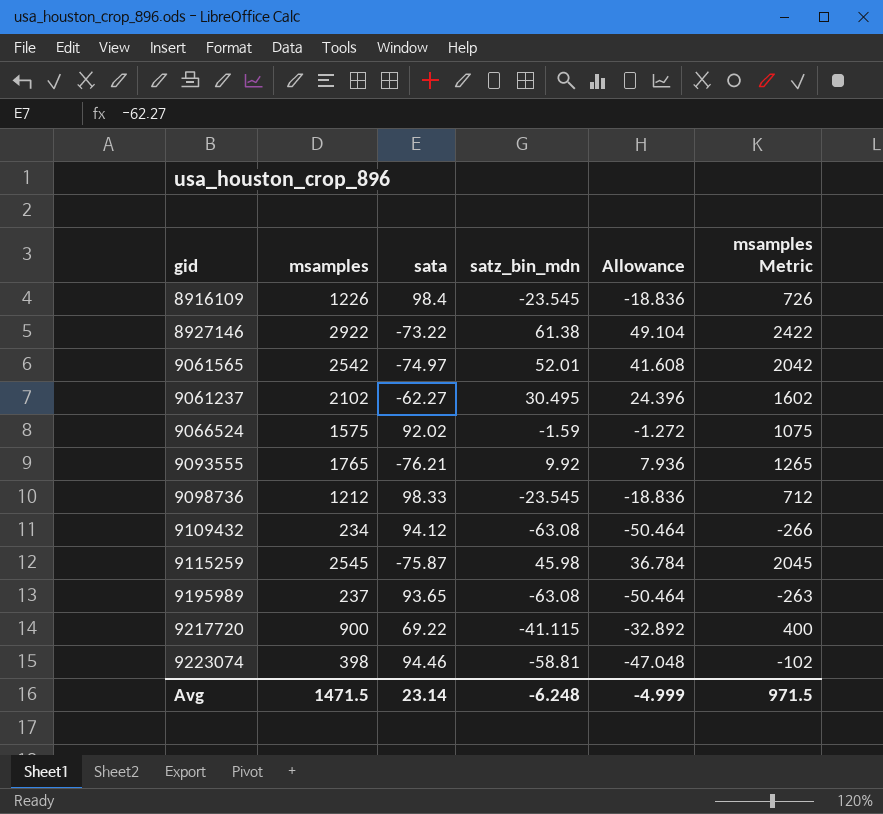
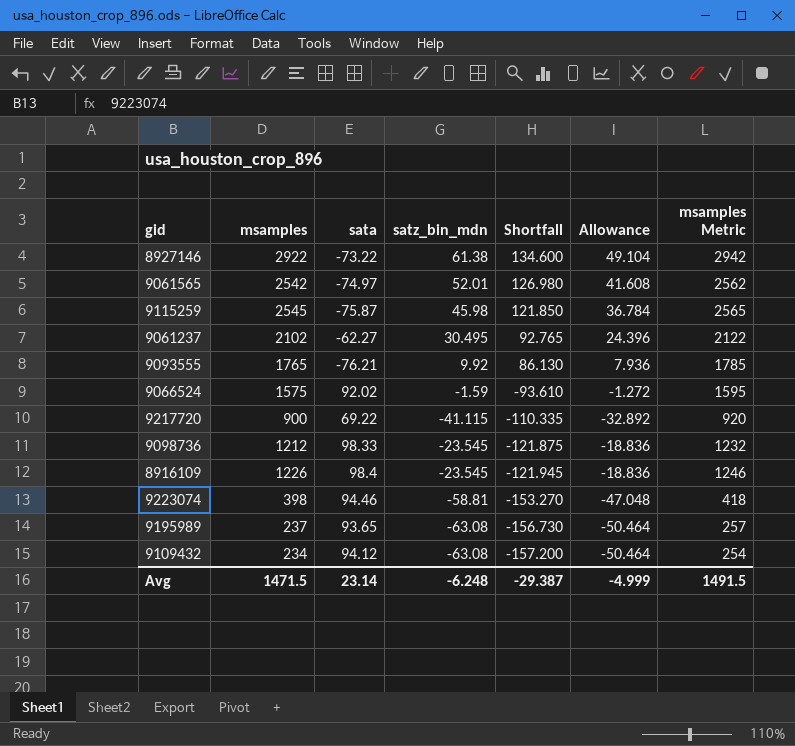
row order: none -> Shortfall descending
column Shortfall | formula: none -> [satz_bin_mdn] - [sata]
column msamples Metric | formula: [msamples] - 500 -> [msamples] + 20
Avg | msamples Metric: 971.5 -> 1491.5

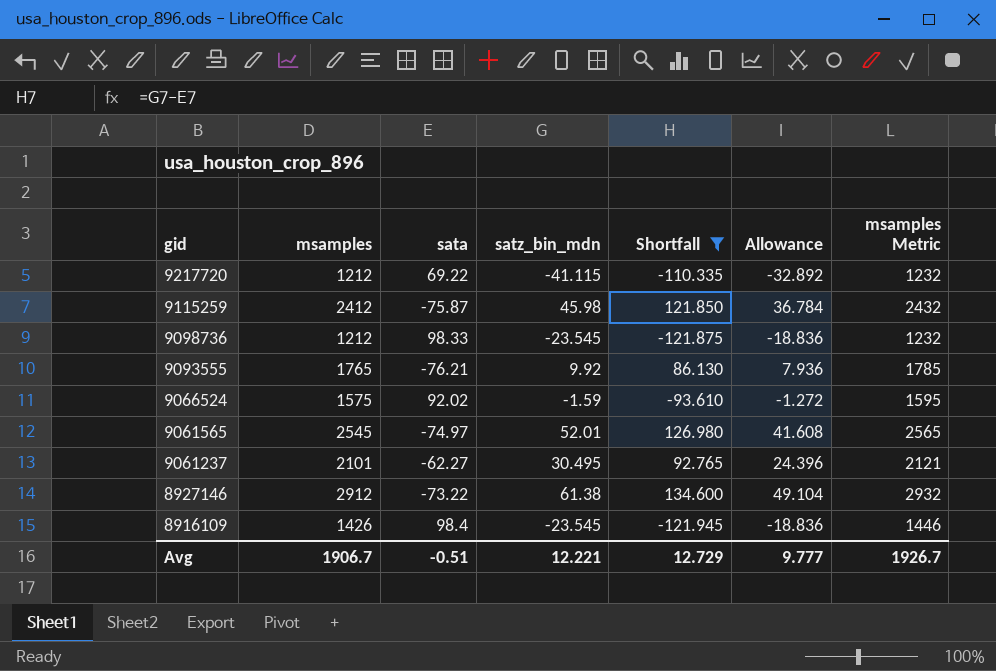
filter: none -> Shortfall >= -121.945
row order: Shortfall descending -> gid descending
9217720 | msamples: 900 -> 1212
9217720 | msamples Metric: 920 -> 1232
9115259 | msamples: 2545 -> 2412
9115259 | msamples Metric: 2565 -> 2432
9061565 | msamples: 2542 -> 2545
9061565 | msamples Metric: 2562 -> 2565
9061237 | msamples: 2102 -> 2101
9061237 | msamples Metric: 2122 -> 2121
8927146 | msamples: 2922 -> 2912
8927146 | msamples Metric: 2942 -> 2932
8916109 | msamples: 1226 -> 1426
8916109 | msamples Metric: 1246 -> 1446
Avg | msamples: 1471.5 -> 1906.7
Avg | sata: 23.14 -> -0.51
Avg | satz_bin_mdn: -6.248 -> 12.221
Avg | Shortfall: -29.387 -> 12.729
Avg | Allowance: -4.999 -> 9.777
Avg | msamples Metric: 1491.5 -> 1926.7

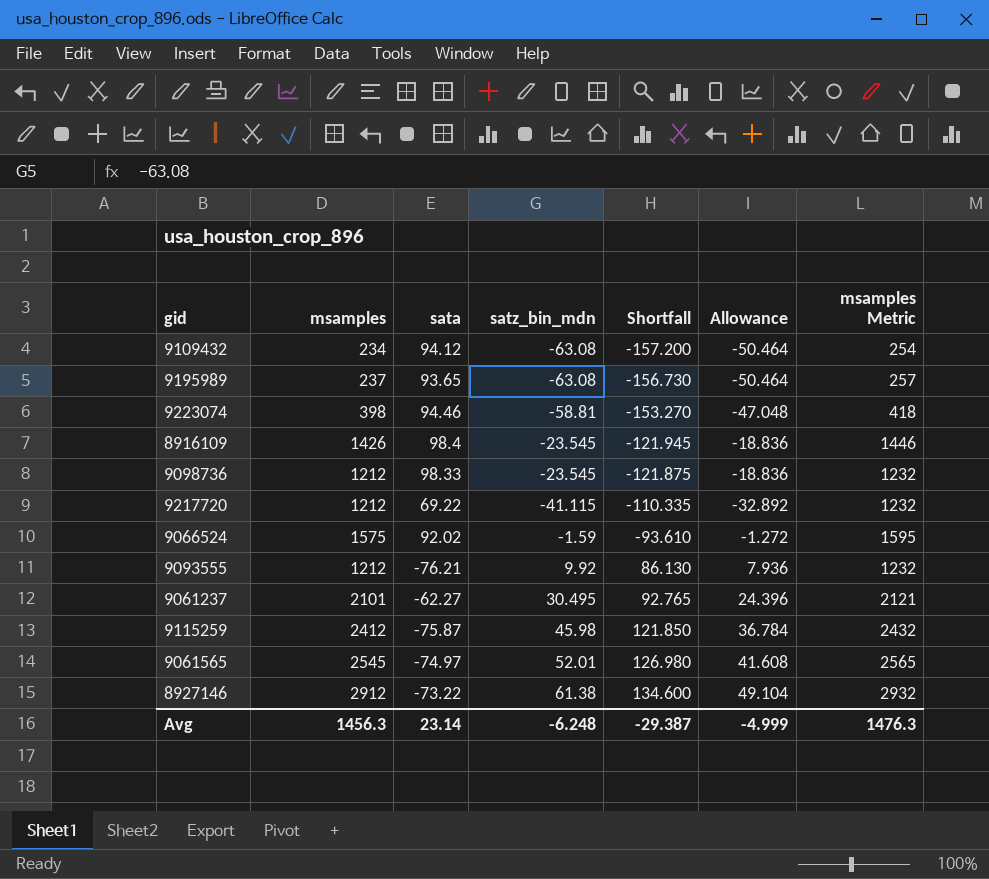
filter: Shortfall >= -121.945 -> none
row order: gid descending -> Shortfall ascending
9093555 | msamples: 1765 -> 1212
9093555 | msamples Metric: 1785 -> 1232
Avg | msamples: 1906.7 -> 1456.3
Avg | sata: -0.51 -> 23.14
Avg | satz_bin_mdn: 12.221 -> -6.248
Avg | Shortfall: 12.729 -> -29.387
Avg | Allowance: 9.777 -> -4.999
Avg | msamples Metric: 1926.7 -> 1476.3

